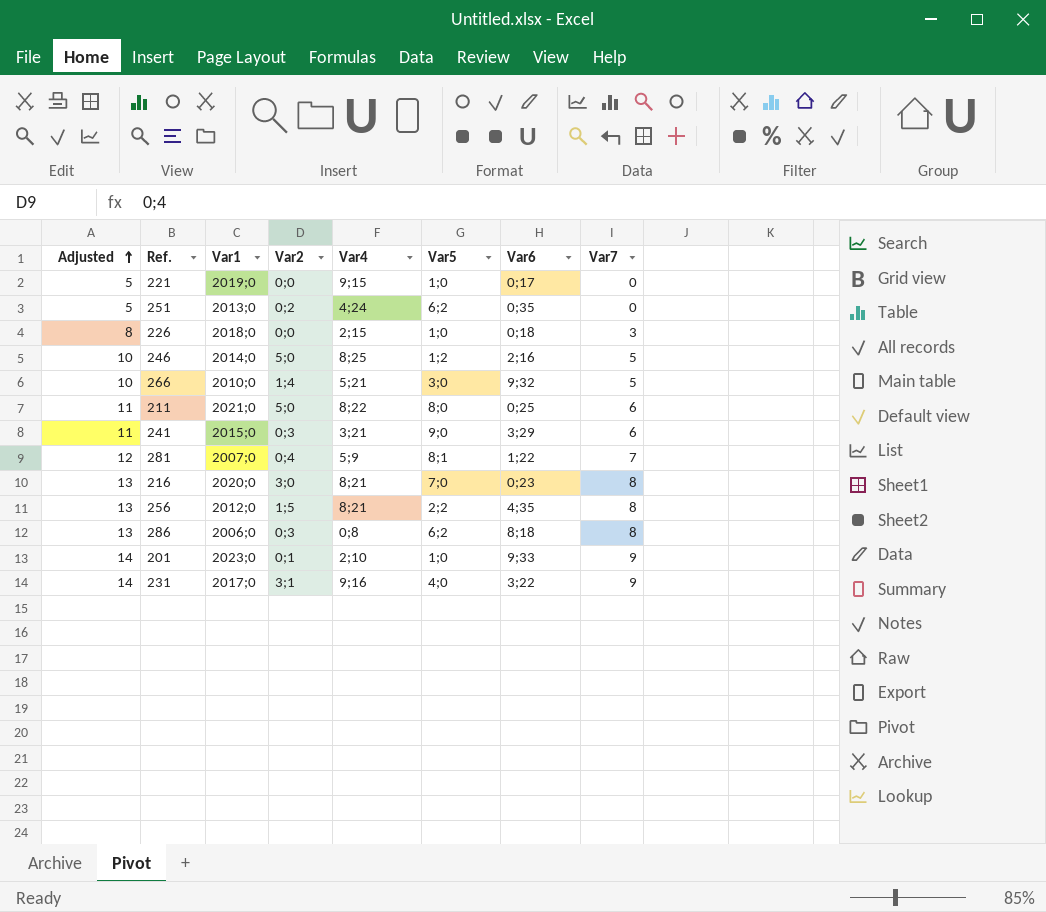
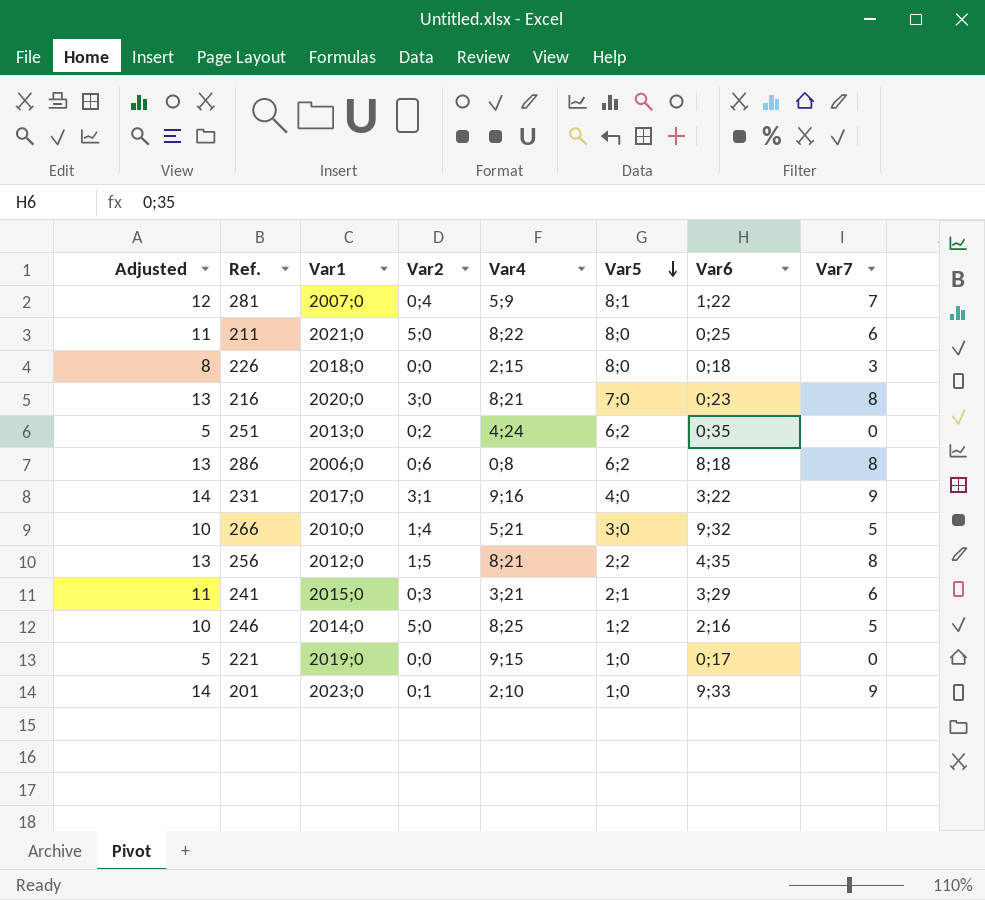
row order: Adjusted ascending -> Var5 descending
226 | Var5: 1;0 -> 8;0
286 | Var2: 0;3 -> 0;6
241 | Var5: 9;0 -> 2;1

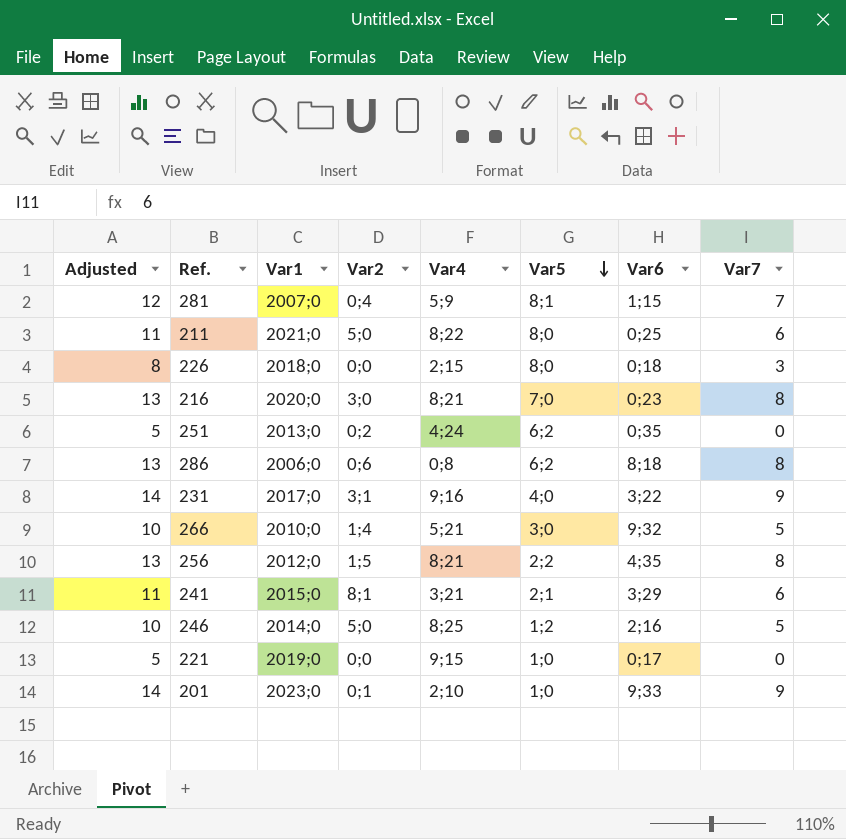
281 | Var6: 1;22 -> 1;15
241 | Var2: 0;3 -> 8;1

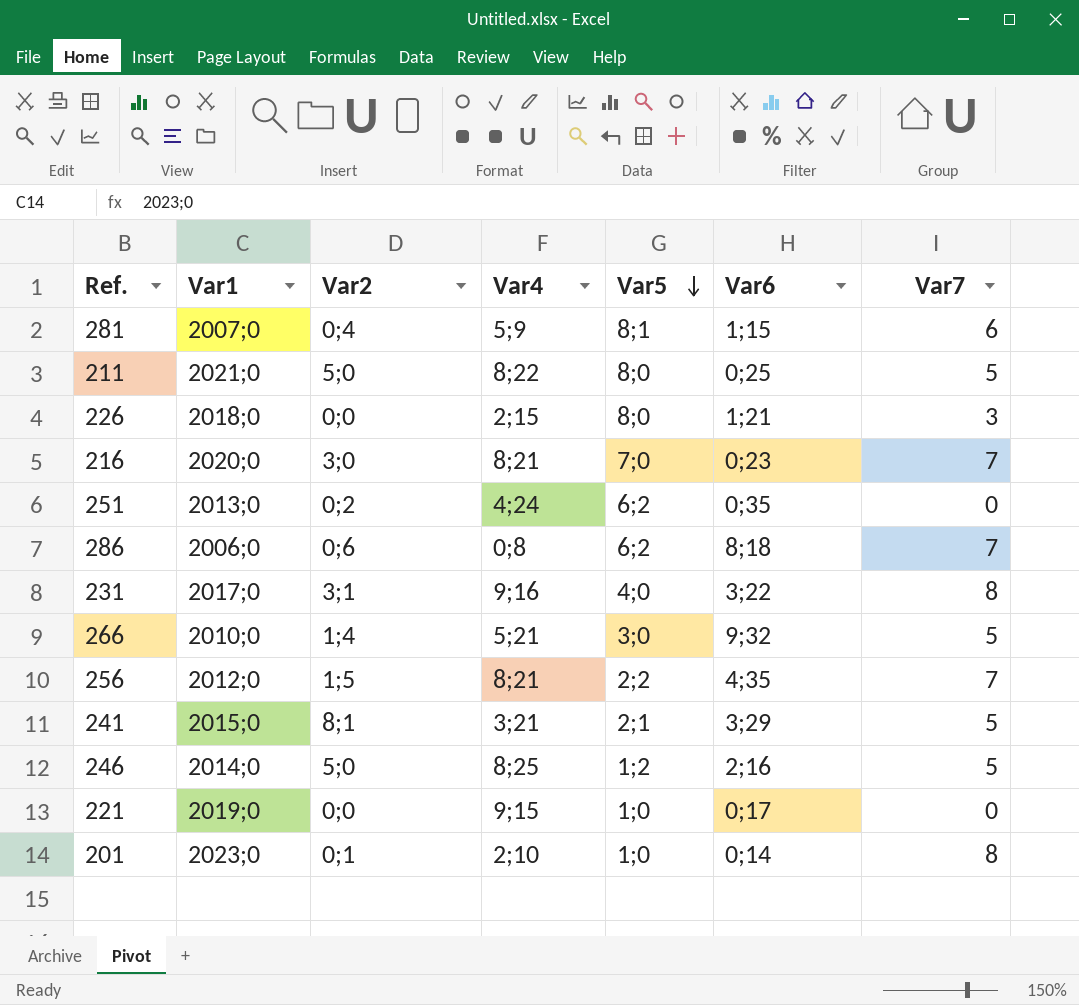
column Adjusted | formula: [Var7] + 5 -> none
281 | Var7: 7 -> 6
211 | Var7: 6 -> 5
226 | Var6: 0;18 -> 1;21
216 | Var7: 8 -> 7
286 | Var7: 8 -> 7
231 | Var7: 9 -> 8
256 | Var7: 8 -> 7
241 | Var7: 6 -> 5
201 | Var6: 9;33 -> 0;14
201 | Var7: 9 -> 8

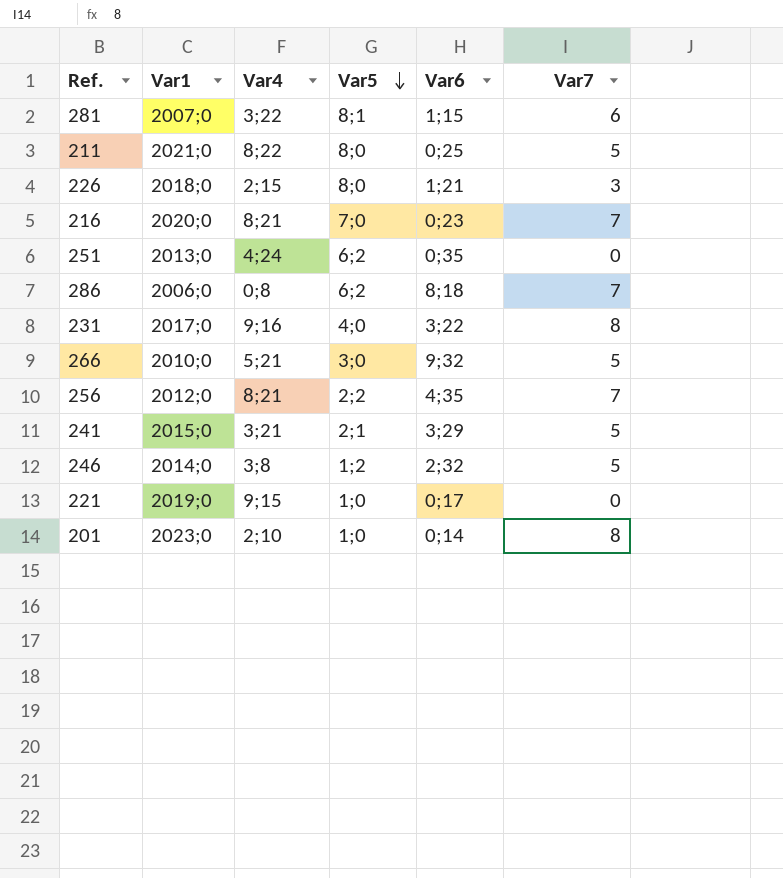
column Var2 | position: 3 -> none
281 | Var4: 5;9 -> 3;22
246 | Var4: 8;25 -> 3;8
246 | Var6: 2;16 -> 2;32

